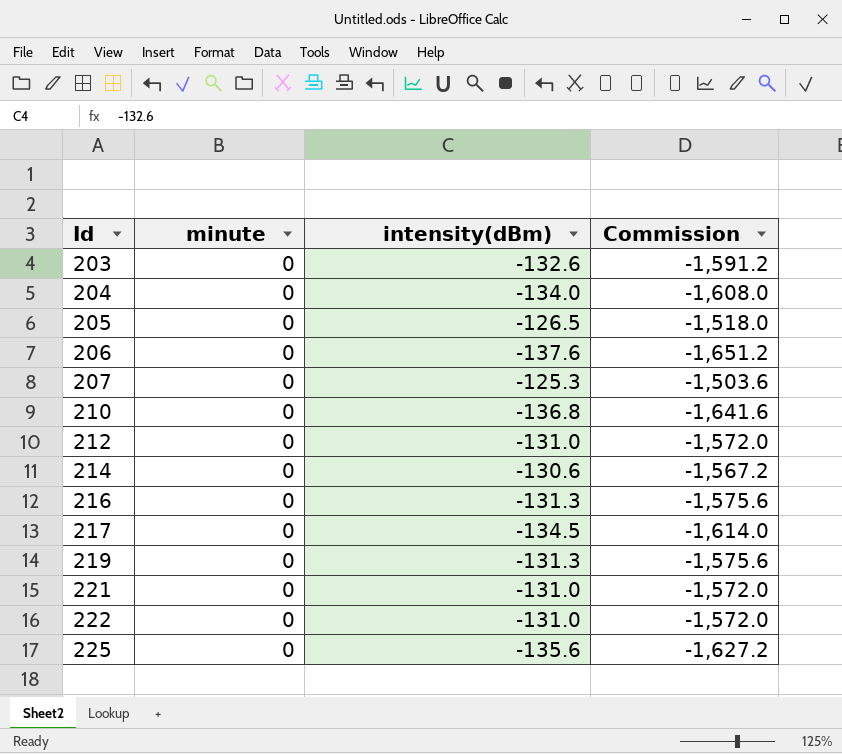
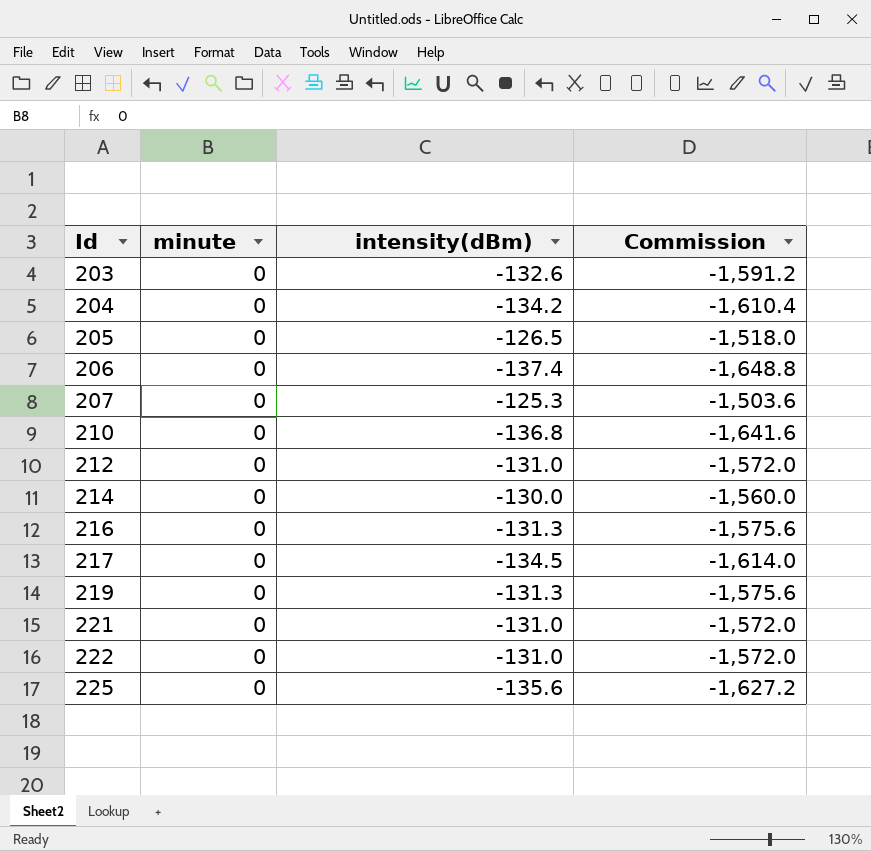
204 | intensity(dBm): -134.0 -> -134.2
204 | Commission: -1,608.0 -> -1,610.4
206 | intensity(dBm): -137.6 -> -137.4
206 | Commission: -1,651.2 -> -1,648.8
214 | intensity(dBm): -130.6 -> -130.0
214 | Commission: -1,567.2 -> -1,560.0

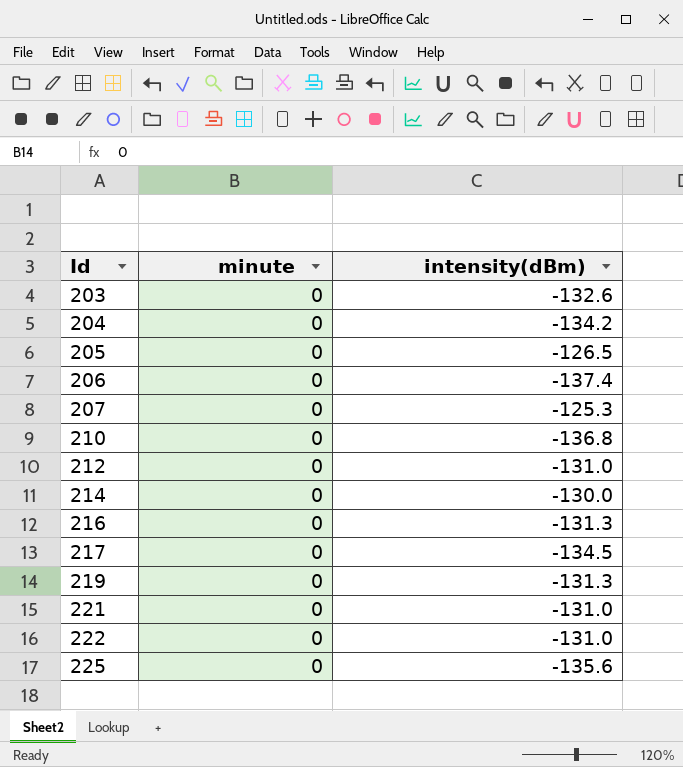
column Commission | formula: [intensity(dBm)] * 12 -> none

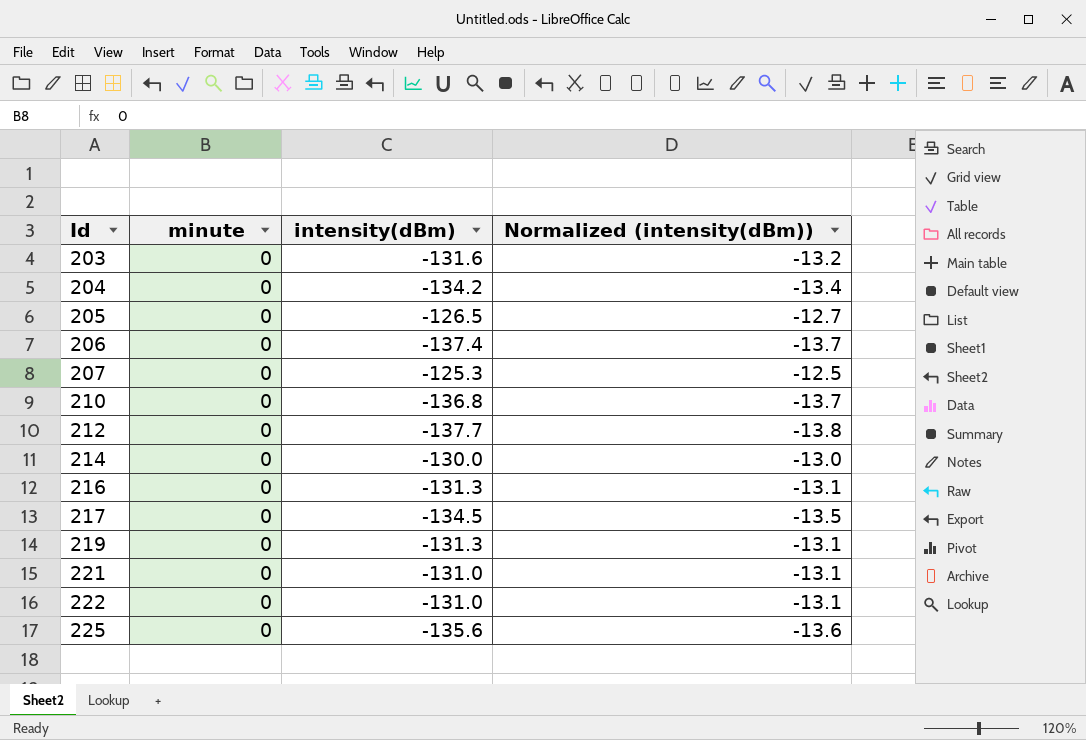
column Normalized (intensity(dBm)) | formula: none -> [intensity(dBm)] * 0.1
203 | intensity(dBm): -132.6 -> -131.6
212 | intensity(dBm): -131.0 -> -137.7

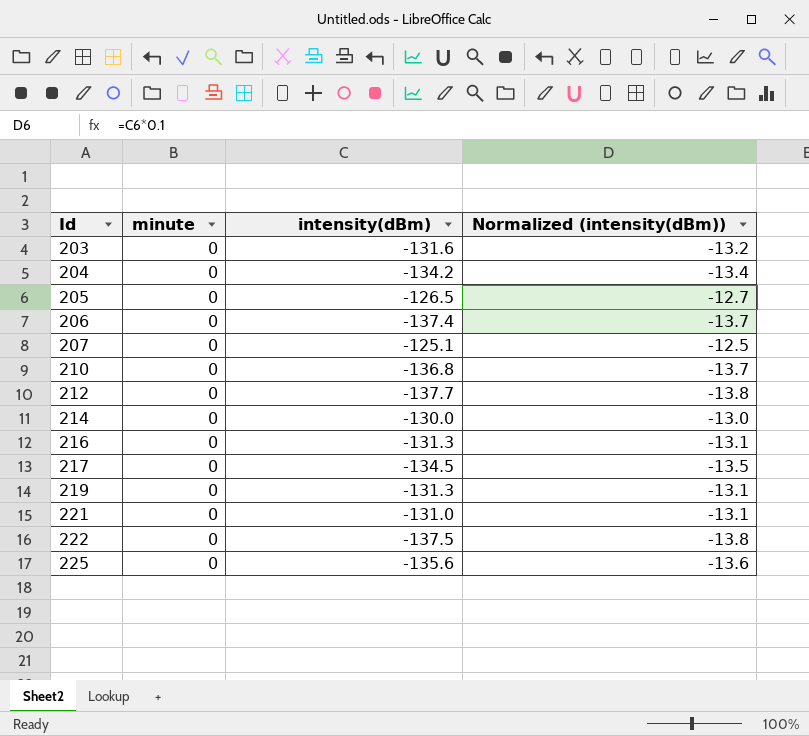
207 | intensity(dBm): -125.3 -> -125.1
222 | intensity(dBm): -131.0 -> -137.5
222 | Normalized (intensity(dBm)): -13.1 -> -13.8

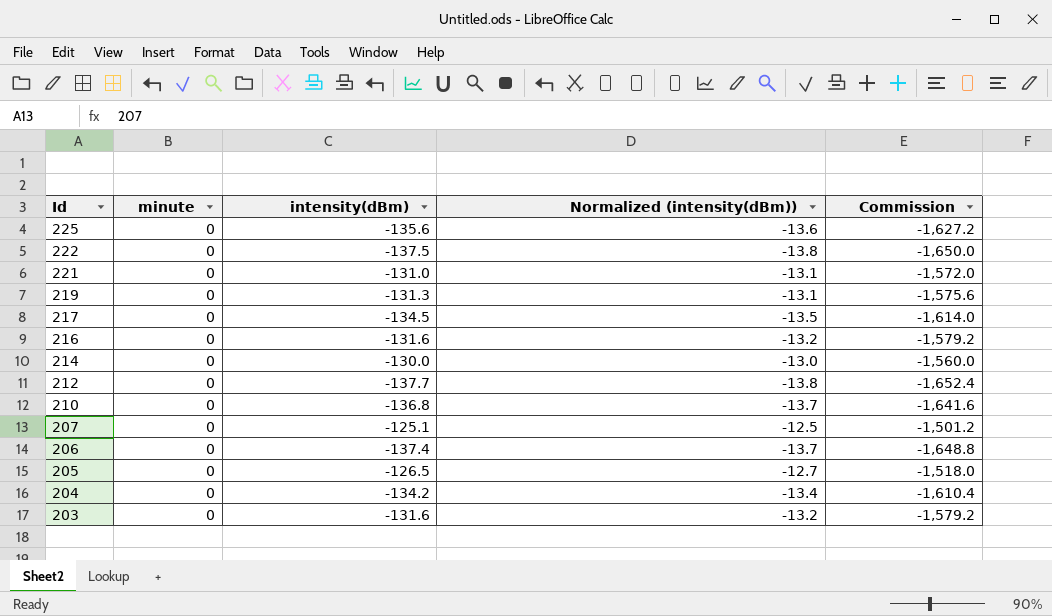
row order: Id ascending -> Id descending
column Commission | formula: none -> [intensity(dBm)] * 12
216 | intensity(dBm): -131.3 -> -131.6
216 | Normalized (intensity(dBm)): -13.1 -> -13.2

